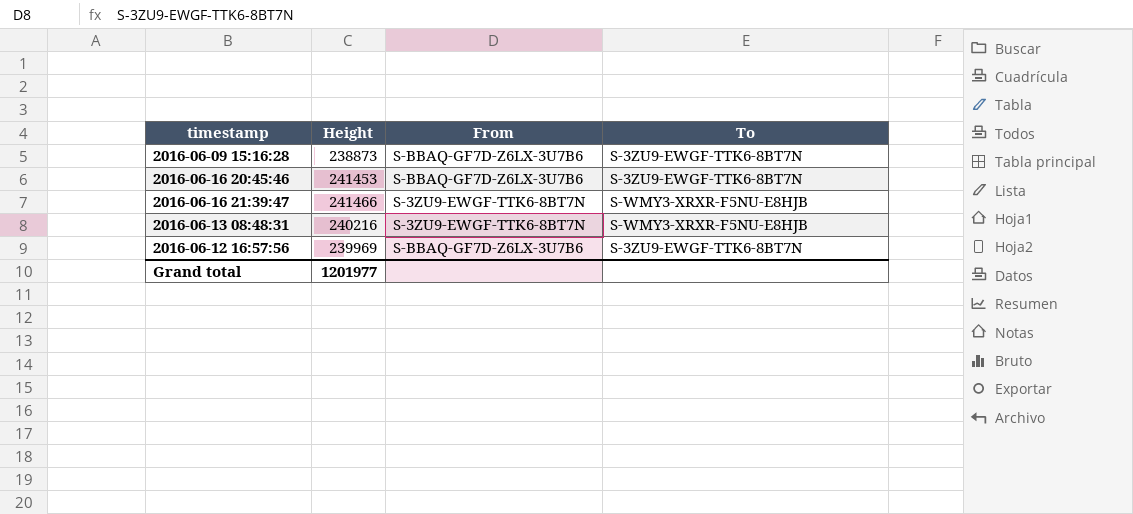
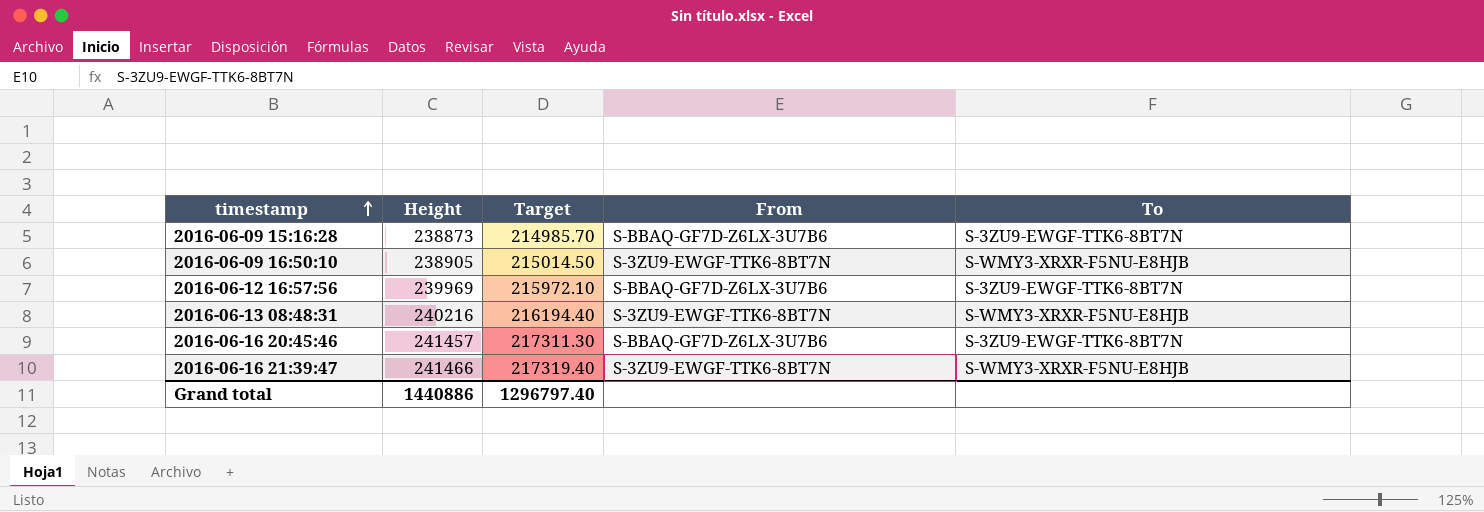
row order: none -> timestamp ascending
column Target | formula: none -> [Height] * 0.9
row 2016-06-09 16:50:10: none -> 238905 | 215014.50 | S-3ZU9-EWGF-TTK6-8BT7N | S-WMY3-XRXR-F5NU-E8HJB
2016-06-16 20:45:46 | Height: 241453 -> 241457
Grand total | Height: 1201977 -> 1440886

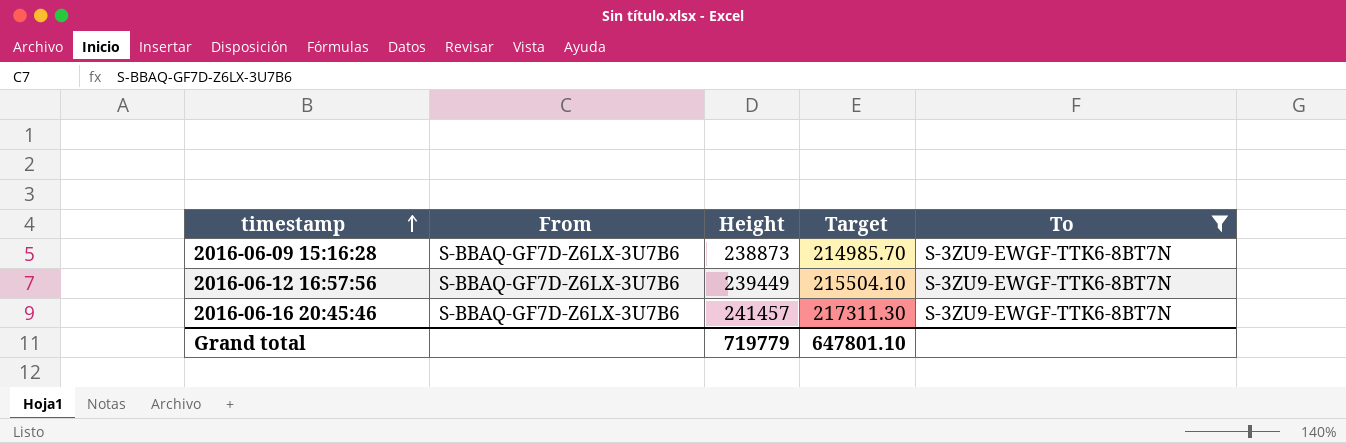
filter: none -> To = S-3ZU9-EWGF-TTK6-8BT7N
column From | position: 4 -> 2
2016-06-12 16:57:56 | Height: 239969 -> 239449
2016-06-12 16:57:56 | Target: 215972.10 -> 215504.10
Grand total | Height: 1440886 -> 719779
Grand total | Target: 1296797.40 -> 647801.10

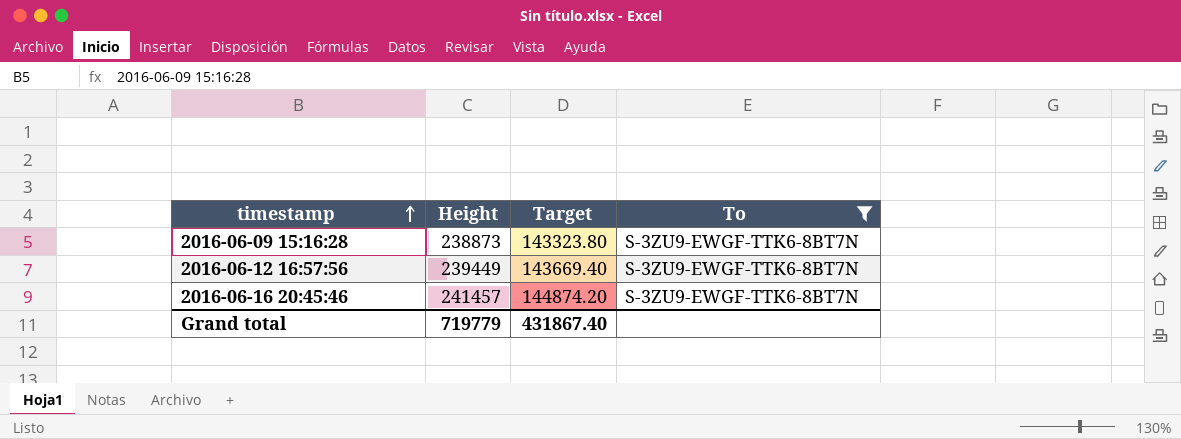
column From | position: 2 -> none
column Target | formula: [Height] * 0.9 -> [Height] * 0.6
Grand total | Target: 647801.10 -> 431867.40

